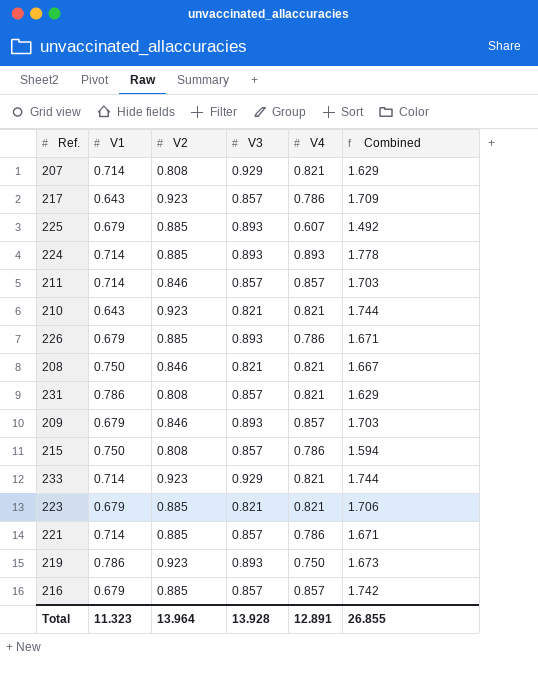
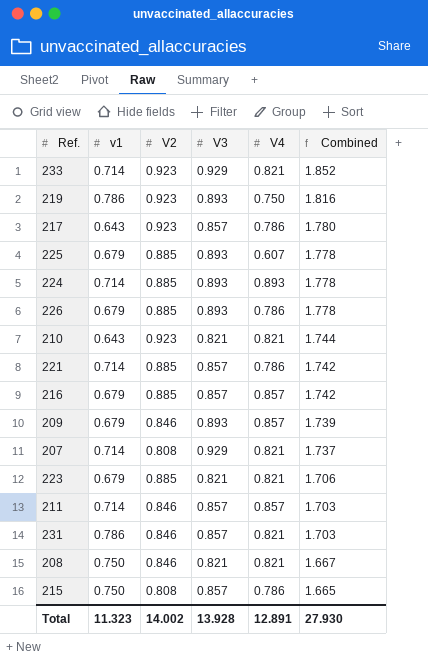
row order: none -> Combined descending
column name: V1 -> v1
column Combined | formula: [V2] + [V4] -> [V2] + [V3]
231 | V2: 0.808 -> 0.846
Total | V2: 13.964 -> 14.002
Total | Combined: 26.855 -> 27.930

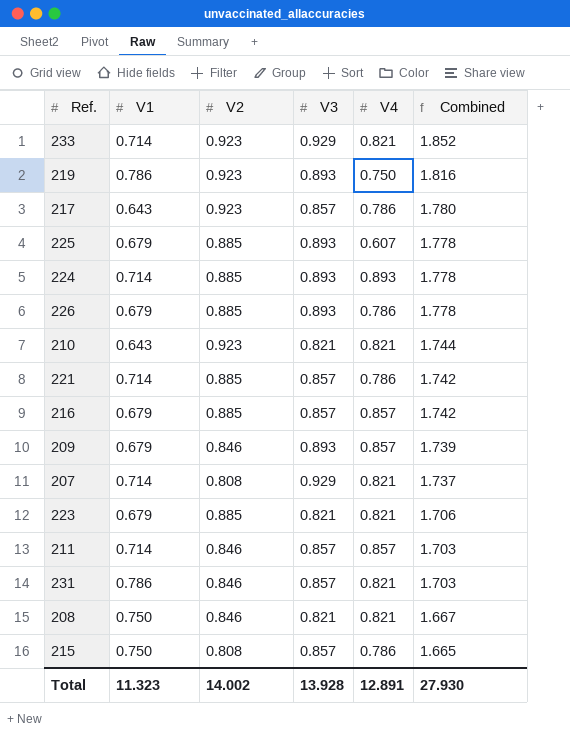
column name: v1 -> V1

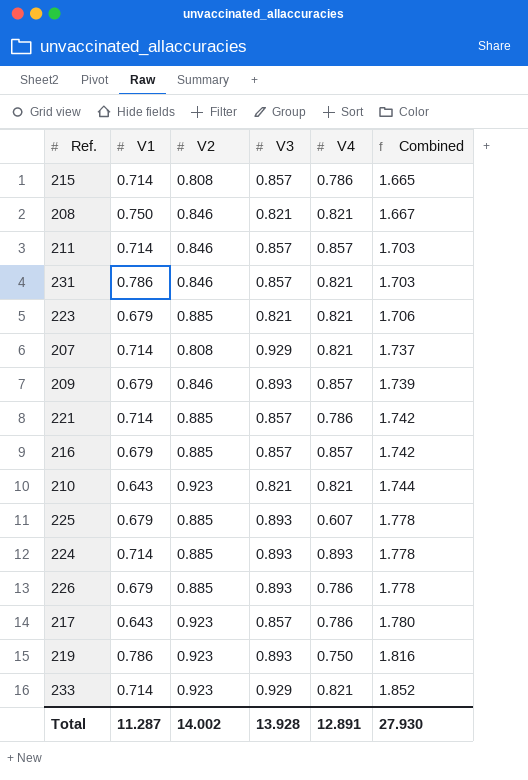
row order: Combined descending -> Combined ascending
215 | V1: 0.750 -> 0.714
Total | V1: 11.323 -> 11.287

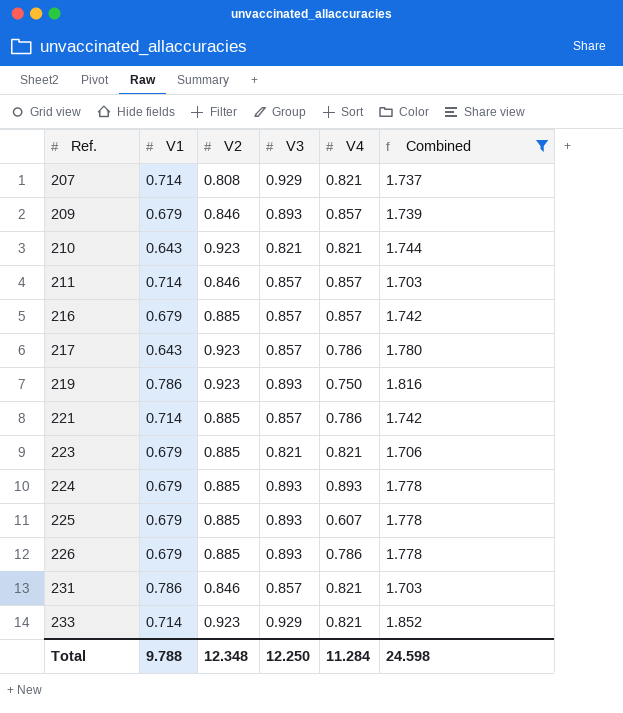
filter: none -> Combined >= 1.703
row order: Combined ascending -> Ref. ascending
224 | V1: 0.714 -> 0.679
Total | V1: 11.287 -> 9.788
Total | V2: 14.002 -> 12.348
Total | V3: 13.928 -> 12.250
Total | V4: 12.891 -> 11.284
Total | Combined: 27.930 -> 24.598

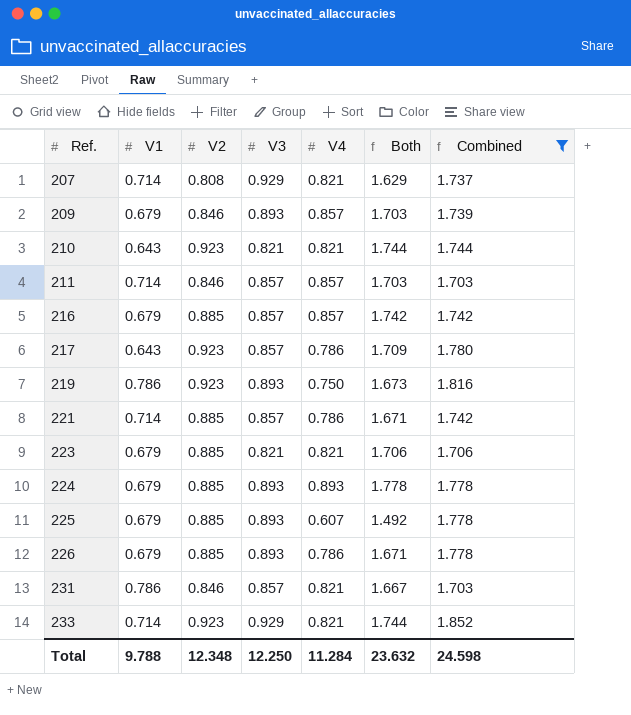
column Both | formula: none -> [V2] + [V4]

